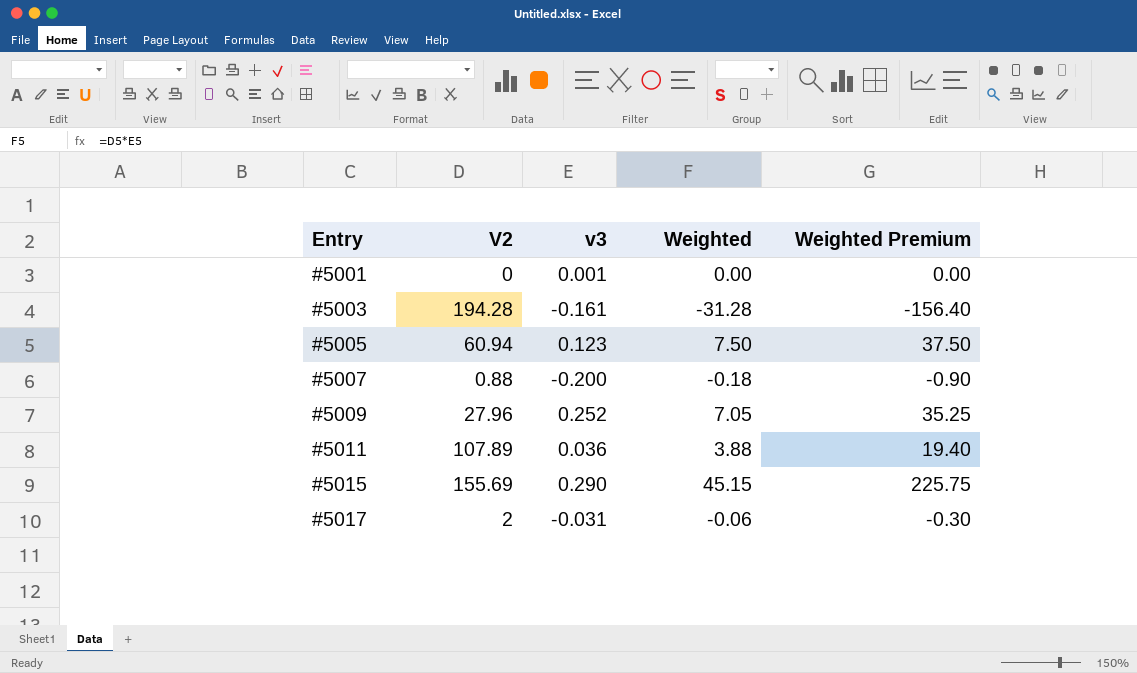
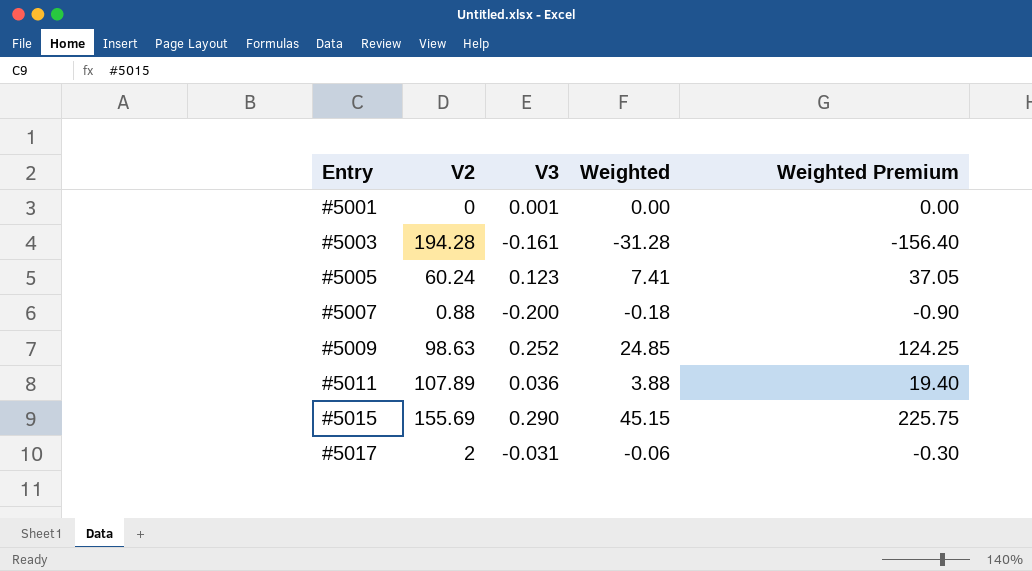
column name: v3 -> V3
#5005 | V2: 60.94 -> 60.24
#5005 | Weighted: 7.50 -> 7.41
#5005 | Weighted Premium: 37.50 -> 37.05
#5009 | V2: 27.96 -> 98.63
#5009 | Weighted: 7.05 -> 24.85
#5009 | Weighted Premium: 35.25 -> 124.25

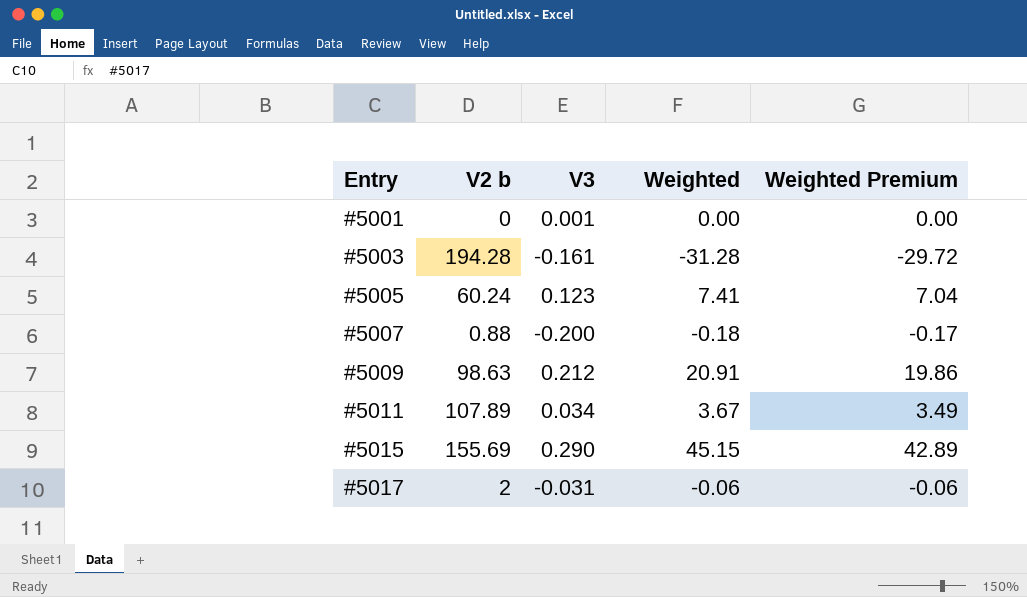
column name: V2 -> V2 b
column Weighted Premium | formula: [Weighted] * 5 -> [Weighted] * 0.95
#5009 | V3: 0.252 -> 0.212
#5009 | Weighted: 24.85 -> 20.91
#5011 | V3: 0.036 -> 0.034
#5011 | Weighted: 3.88 -> 3.67

